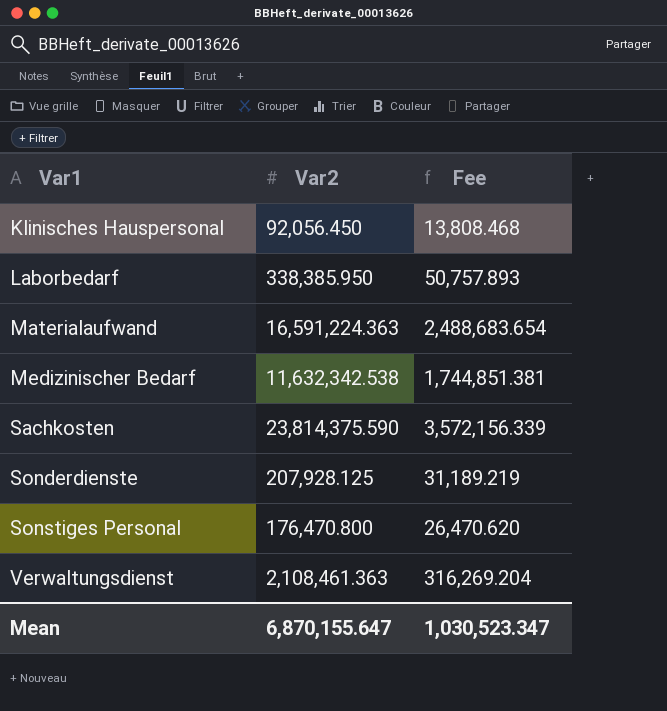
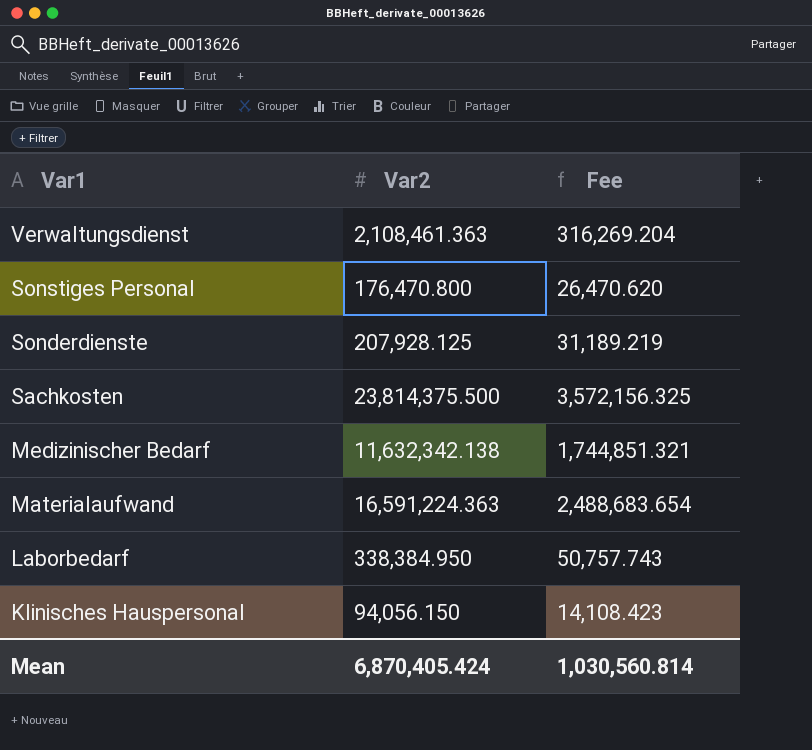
row order: Var1 ascending -> Var1 descending
Sachkosten | Var2: 23,814,375.590 -> 23,814,375.500
Sachkosten | Fee: 3,572,156.339 -> 3,572,156.325
Medizinischer Bedarf | Var2: 11,632,342.538 -> 11,632,342.138
Medizinischer Bedarf | Fee: 1,744,851.381 -> 1,744,851.321
Laborbedarf | Var2: 338,385.950 -> 338,384.950
Laborbedarf | Fee: 50,757.893 -> 50,757.743
Klinisches Hauspersonal | Var2: 92,056.450 -> 94,056.150
Klinisches Hauspersonal | Fee: 13,808.468 -> 14,108.423
Mean | Var2: 6,870,155.647 -> 6,870,405.424
Mean | Fee: 1,030,523.347 -> 1,030,560.814

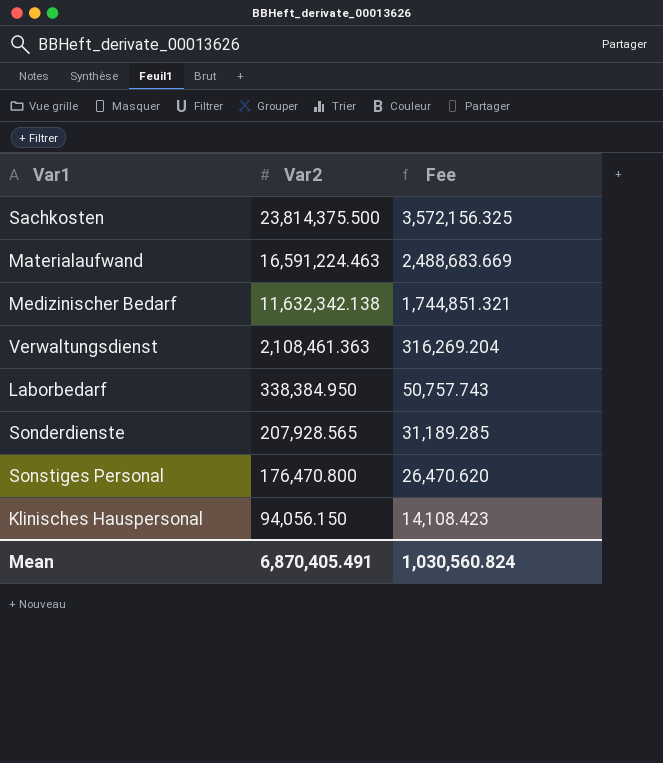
row order: Var1 descending -> Var2 descending
Materialaufwand | Var2: 16,591,224.363 -> 16,591,224.463
Materialaufwand | Fee: 2,488,683.654 -> 2,488,683.669
Sonderdienste | Var2: 207,928.125 -> 207,928.565
Sonderdienste | Fee: 31,189.219 -> 31,189.285
Mean | Var2: 6,870,405.424 -> 6,870,405.491
Mean | Fee: 1,030,560.814 -> 1,030,560.824

